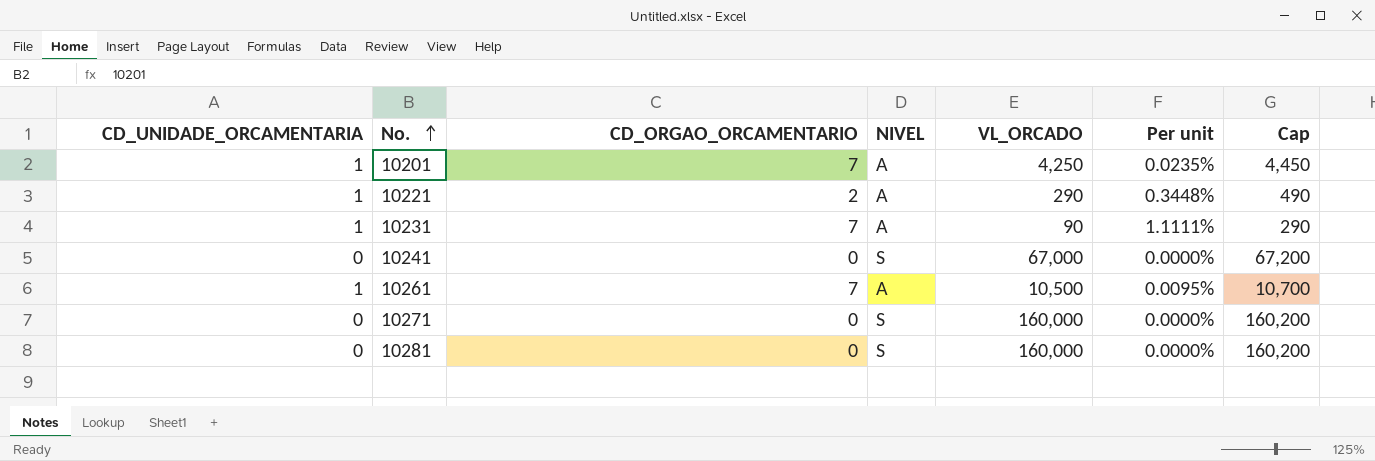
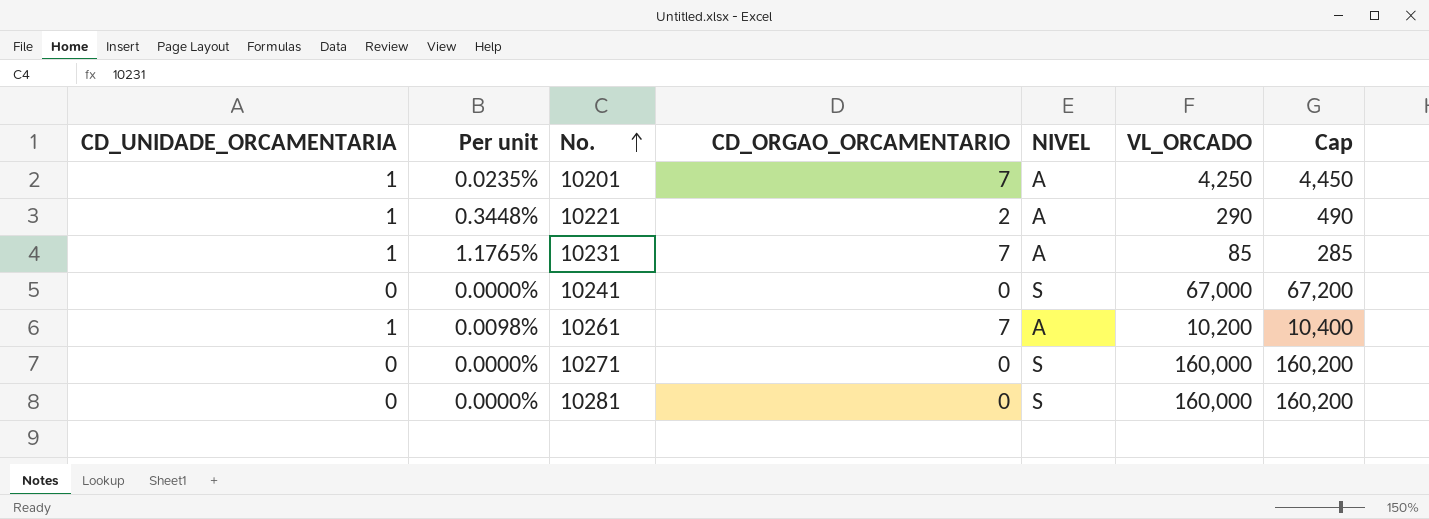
column Per unit | position: 6 -> 2
10231 | Per unit: 1.1111% -> 1.1765%
10231 | VL_ORCADO: 90 -> 85
10231 | Cap: 290 -> 285
10261 | Per unit: 0.0095% -> 0.0098%
10261 | VL_ORCADO: 10,500 -> 10,200
10261 | Cap: 10,700 -> 10,400

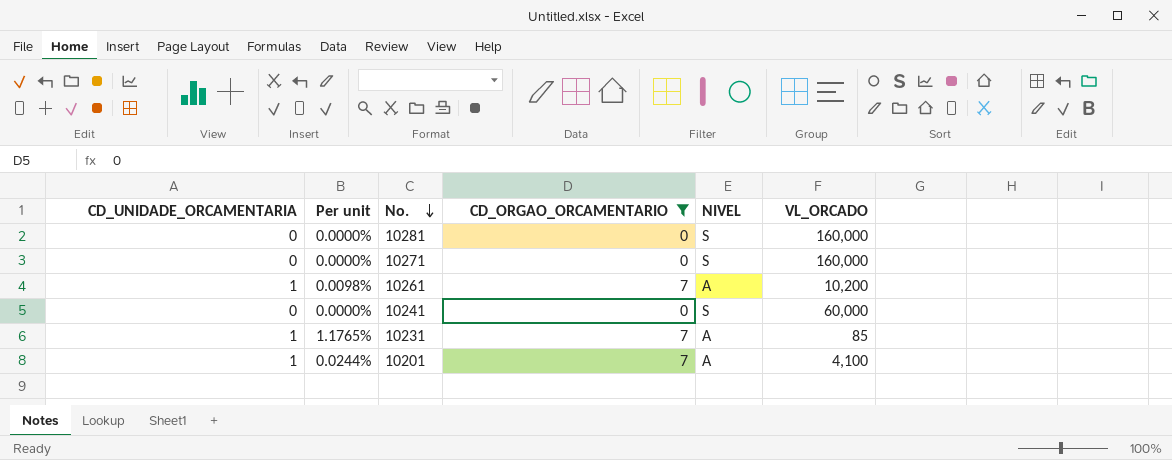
filter: none -> CD_ORGAO_ORCAMENTARIO != 2
row order: No. ascending -> No. descending
column Cap | formula: [VL_ORCADO] + 200 -> none
10241 | VL_ORCADO: 67,000 -> 60,000
10201 | Per unit: 0.0235% -> 0.0244%
10201 | VL_ORCADO: 4,250 -> 4,100

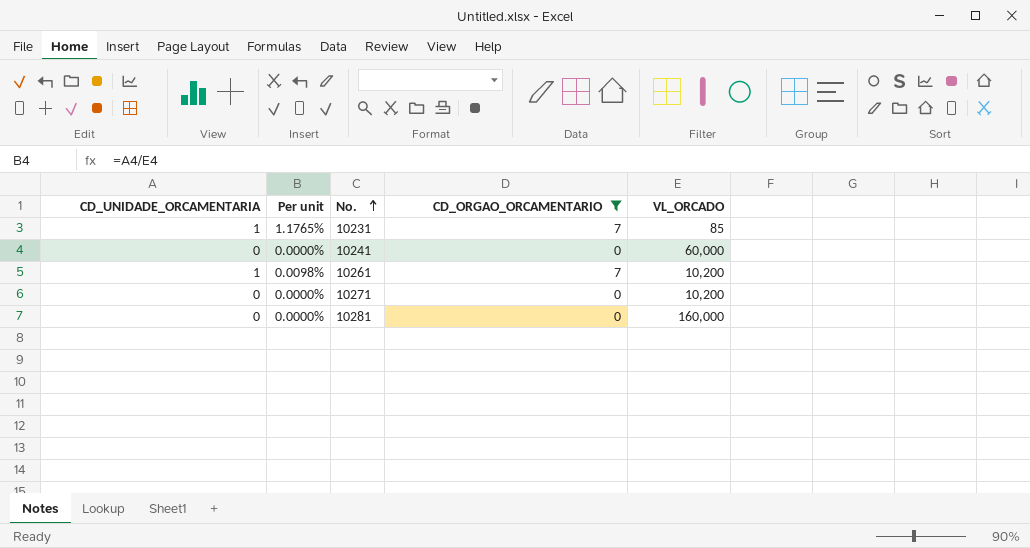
row order: No. descending -> No. ascending
column NIVEL | position: 5 -> none
row 10201: 1 | 0.0244% | 7 | A | 4,100 -> none
10271 | VL_ORCADO: 160,000 -> 10,200

